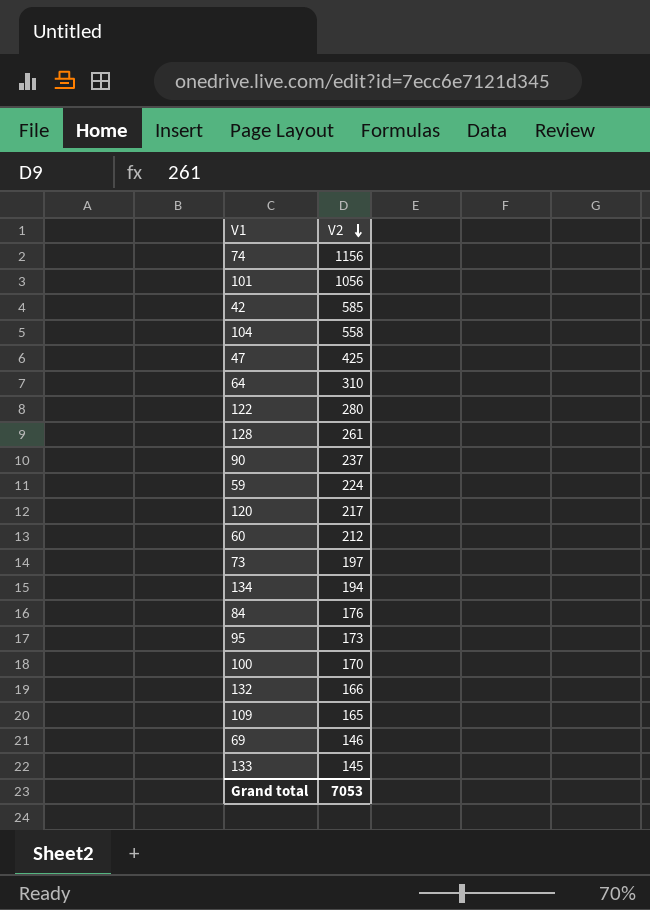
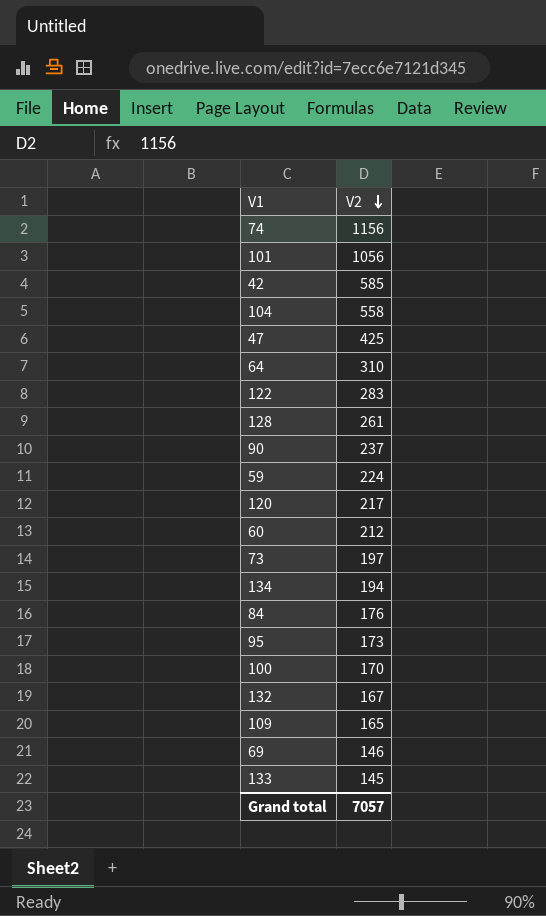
122 | V2: 280 -> 283
132 | V2: 166 -> 167
Grand total | V2: 7053 -> 7057

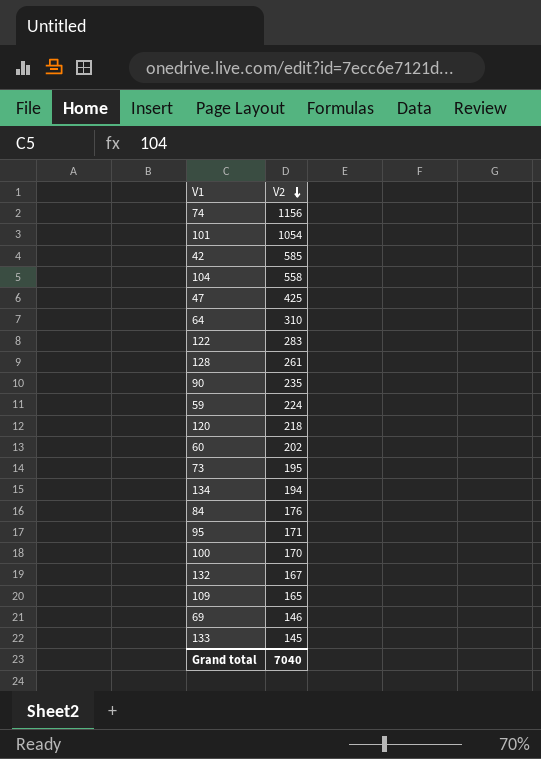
101 | V2: 1056 -> 1054
90 | V2: 237 -> 235
120 | V2: 217 -> 218
60 | V2: 212 -> 202
73 | V2: 197 -> 195
95 | V2: 173 -> 171
Grand total | V2: 7057 -> 7040

